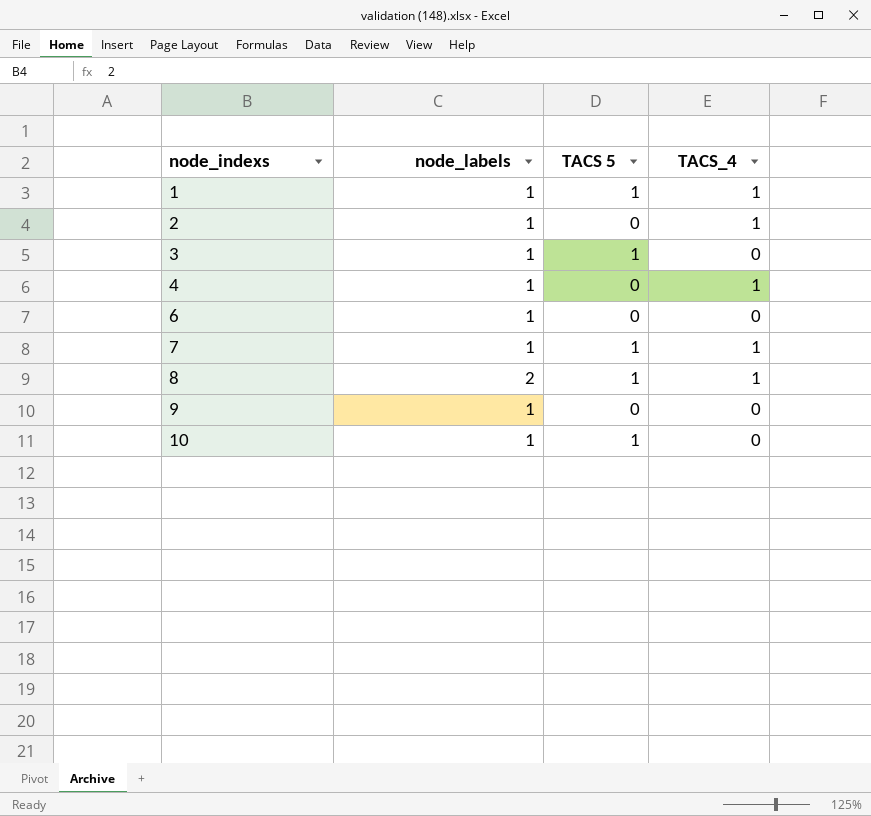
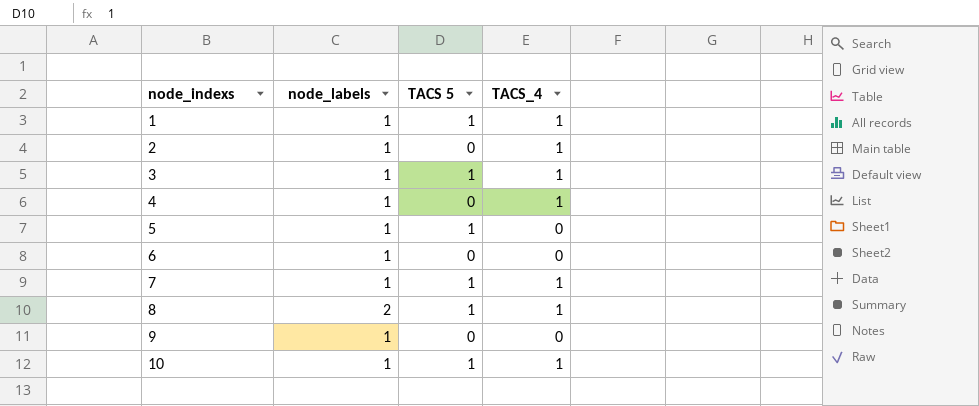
3 | TACS_4: 0 -> 1
row 5: none -> 1 | 1 | 0
10 | TACS_4: 0 -> 1

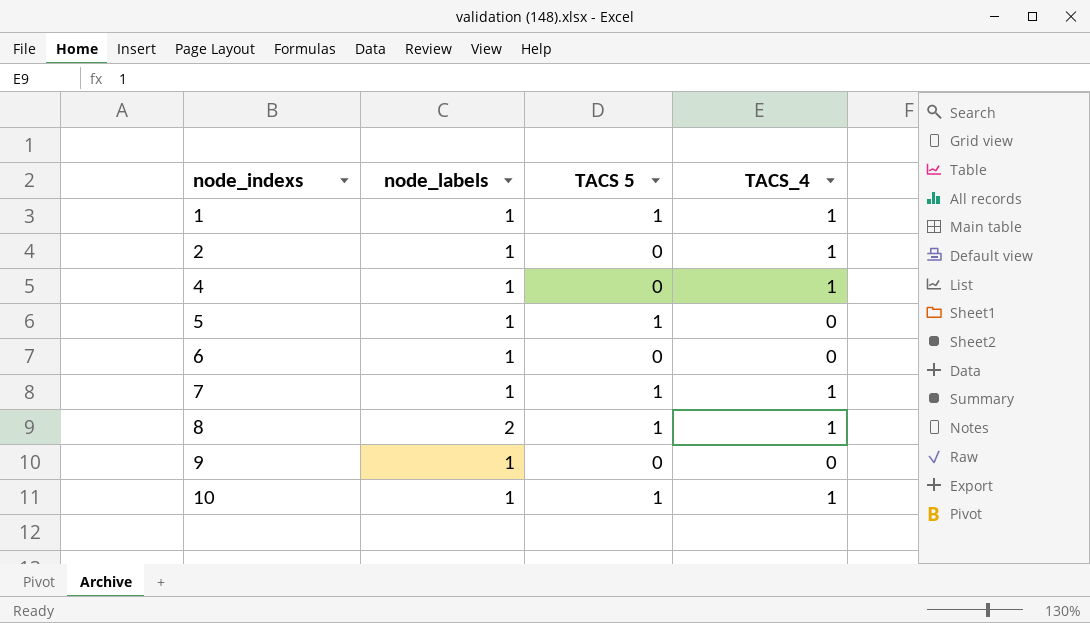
row 3: 1 | 1 | 1 -> none

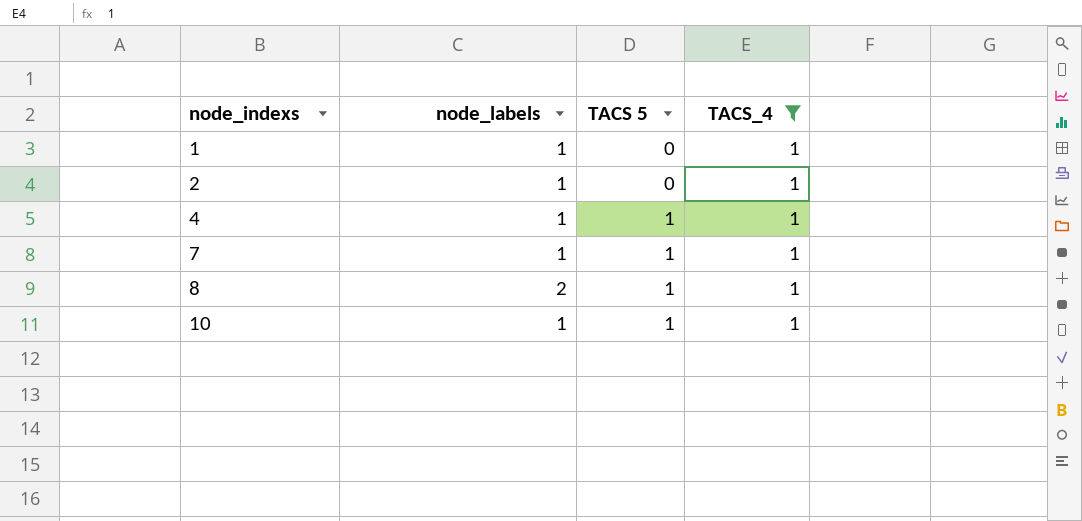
filter: none -> TACS_4 = 1
1 | TACS 5: 1 -> 0
4 | TACS 5: 0 -> 1

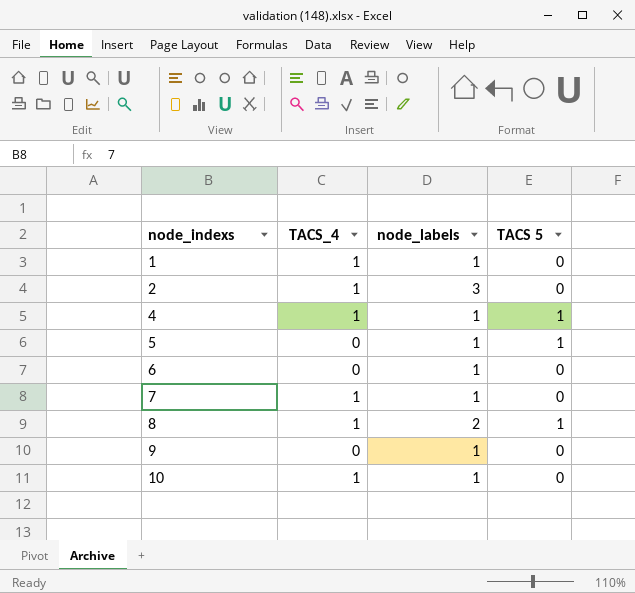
filter: TACS_4 = 1 -> none
column TACS_4 | position: 4 -> 2
2 | node_labels: 1 -> 3
7 | TACS 5: 1 -> 0
10 | TACS 5: 1 -> 0

